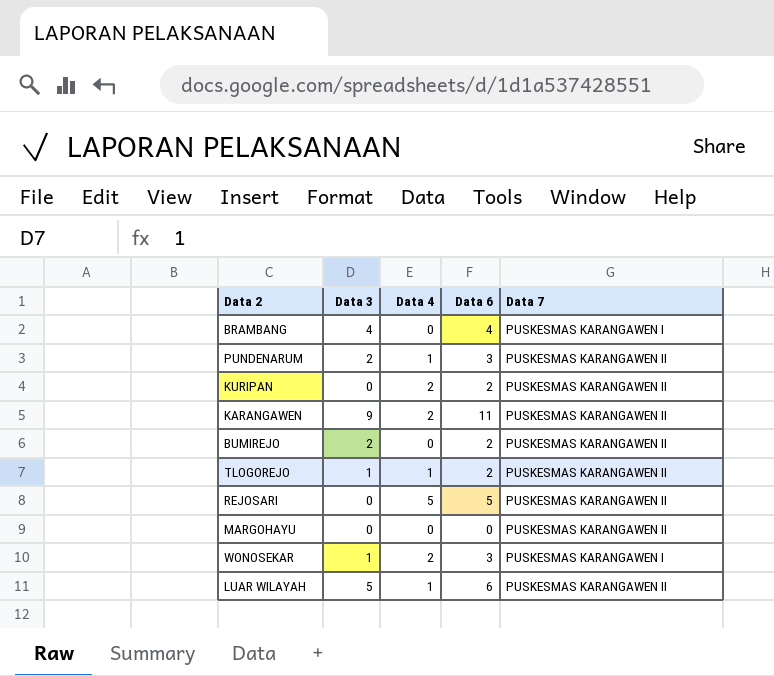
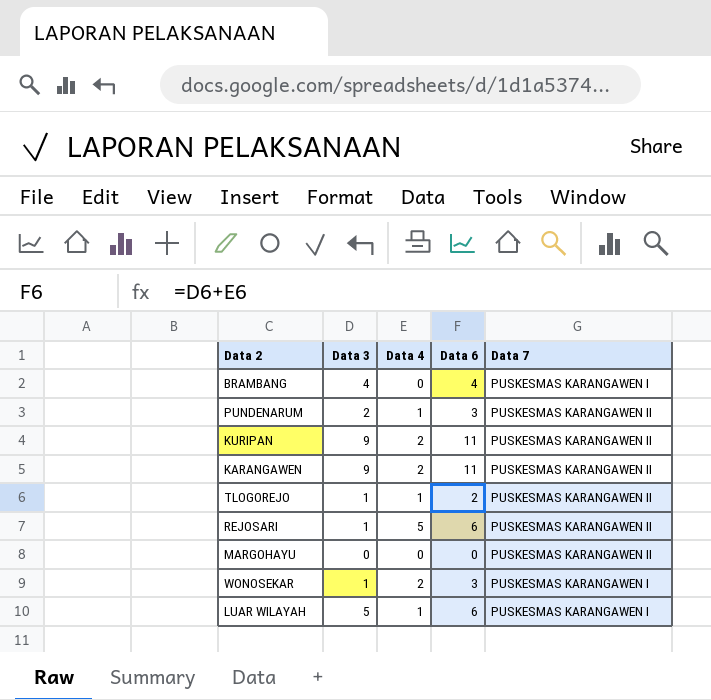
row BUMIREJO: 2 | 0 | 2 | PUSKESMAS KARANGAWEN II -> none
KURIPAN | Data 3: 0 -> 9
KURIPAN | Data 6: 2 -> 11
REJOSARI | Data 3: 0 -> 1
REJOSARI | Data 6: 5 -> 6
LUAR WILAYAH | Data 7: PUSKESMAS KARANGAWEN II -> PUSKESMAS KARANGAWEN I

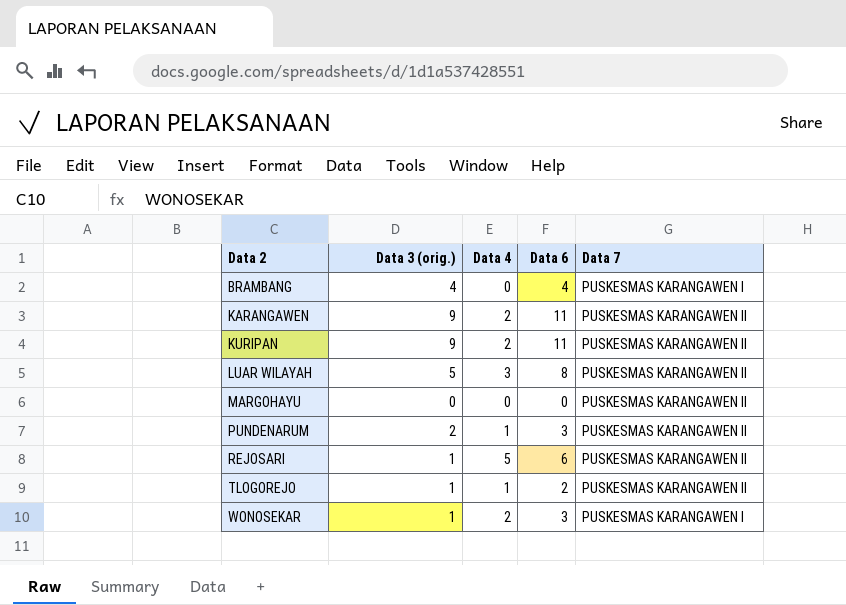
row order: none -> Data 2 ascending
column name: Data 3 -> Data 3 (orig.)
LUAR WILAYAH | Data 4: 1 -> 3
LUAR WILAYAH | Data 6: 6 -> 8
LUAR WILAYAH | Data 7: PUSKESMAS KARANGAWEN I -> PUSKESMAS KARANGAWEN II

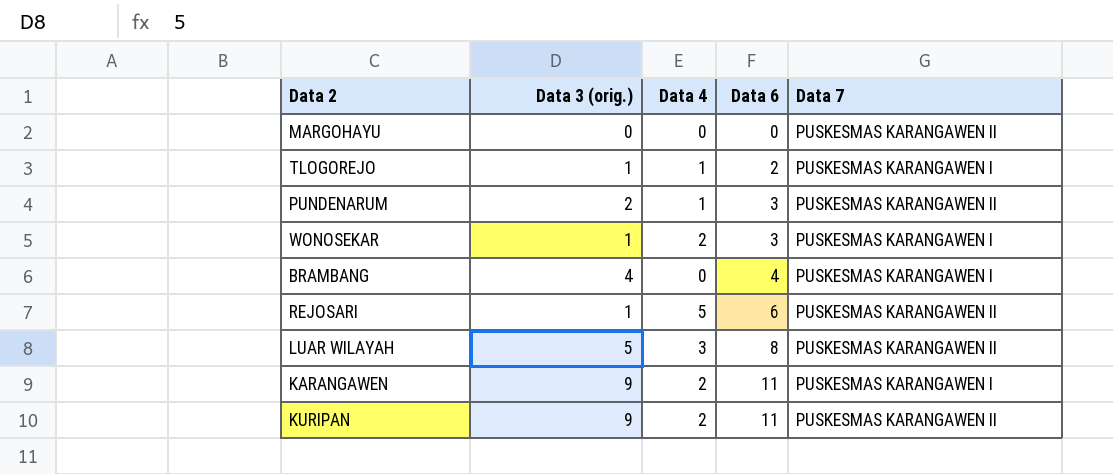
row order: Data 2 ascending -> Data 6 ascending
TLOGOREJO | Data 7: PUSKESMAS KARANGAWEN II -> PUSKESMAS KARANGAWEN I
KARANGAWEN | Data 7: PUSKESMAS KARANGAWEN II -> PUSKESMAS KARANGAWEN I

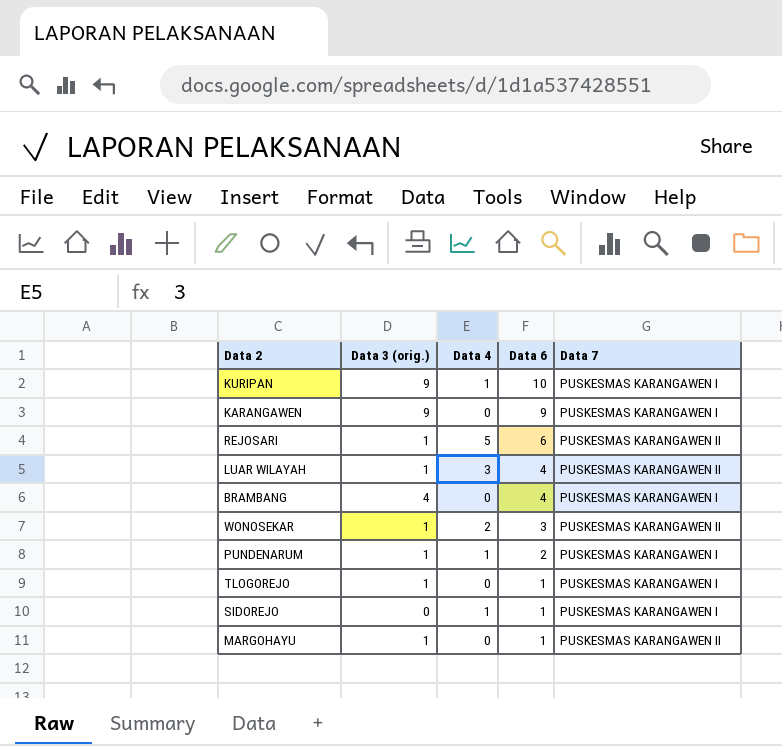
row order: Data 6 ascending -> Data 6 descending
KURIPAN | Data 4: 2 -> 1
KURIPAN | Data 6: 11 -> 10
KURIPAN | Data 7: PUSKESMAS KARANGAWEN II -> PUSKESMAS KARANGAWEN I
KARANGAWEN | Data 4: 2 -> 0
KARANGAWEN | Data 6: 11 -> 9
LUAR WILAYAH | Data 3 (orig.): 5 -> 1
LUAR WILAYAH | Data 6: 8 -> 4
WONOSEKAR | Data 7: PUSKESMAS KARANGAWEN I -> PUSKESMAS KARANGAWEN II
PUNDENARUM | Data 3 (orig.): 2 -> 1
PUNDENARUM | Data 6: 3 -> 2
PUNDENARUM | Data 7: PUSKESMAS KARANGAWEN II -> PUSKESMAS KARANGAWEN I
TLOGOREJO | Data 4: 1 -> 0
TLOGOREJO | Data 6: 2 -> 1
row SIDOREJO: none -> 0 | 1 | 1 | PUSKESMAS KARANGAWEN I
MARGOHAYU | Data 3 (orig.): 0 -> 1
MARGOHAYU | Data 6: 0 -> 1

